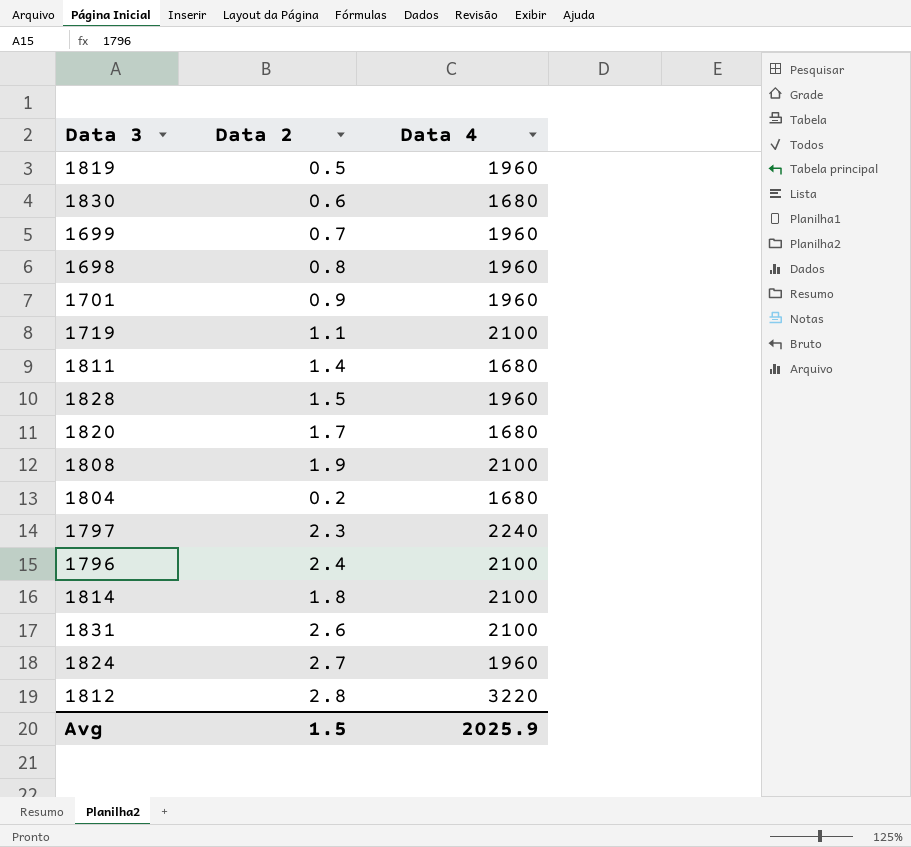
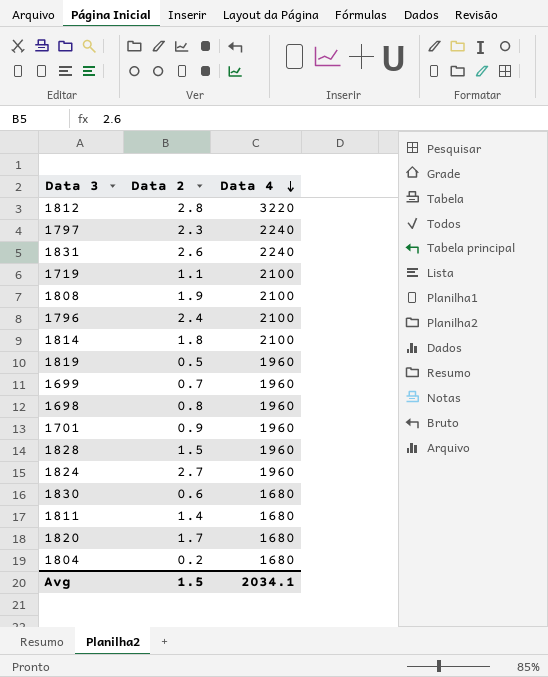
row order: none -> Data 4 descending
1831 | Data 4: 2100 -> 2240
Avg | Data 4: 2025.9 -> 2034.1

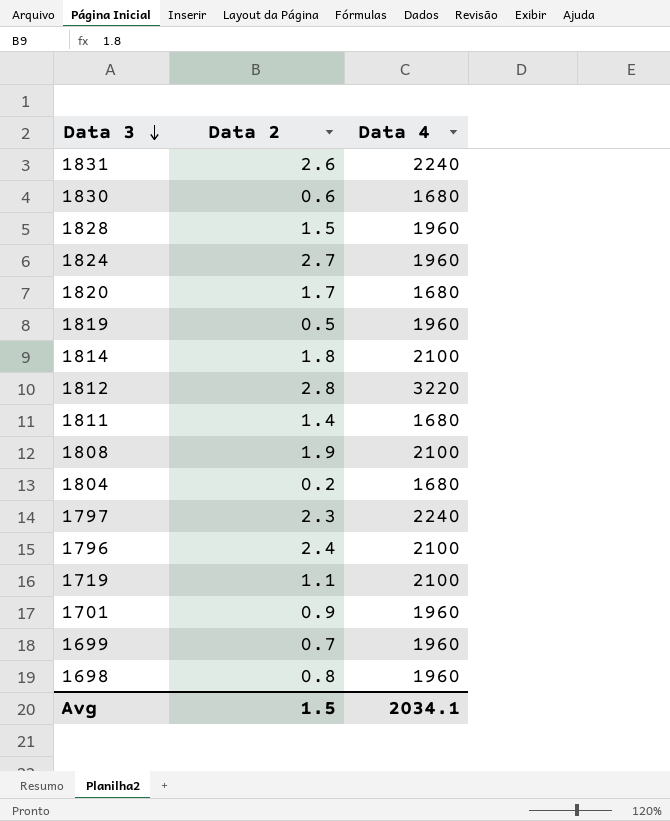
row order: Data 4 descending -> Data 3 descending

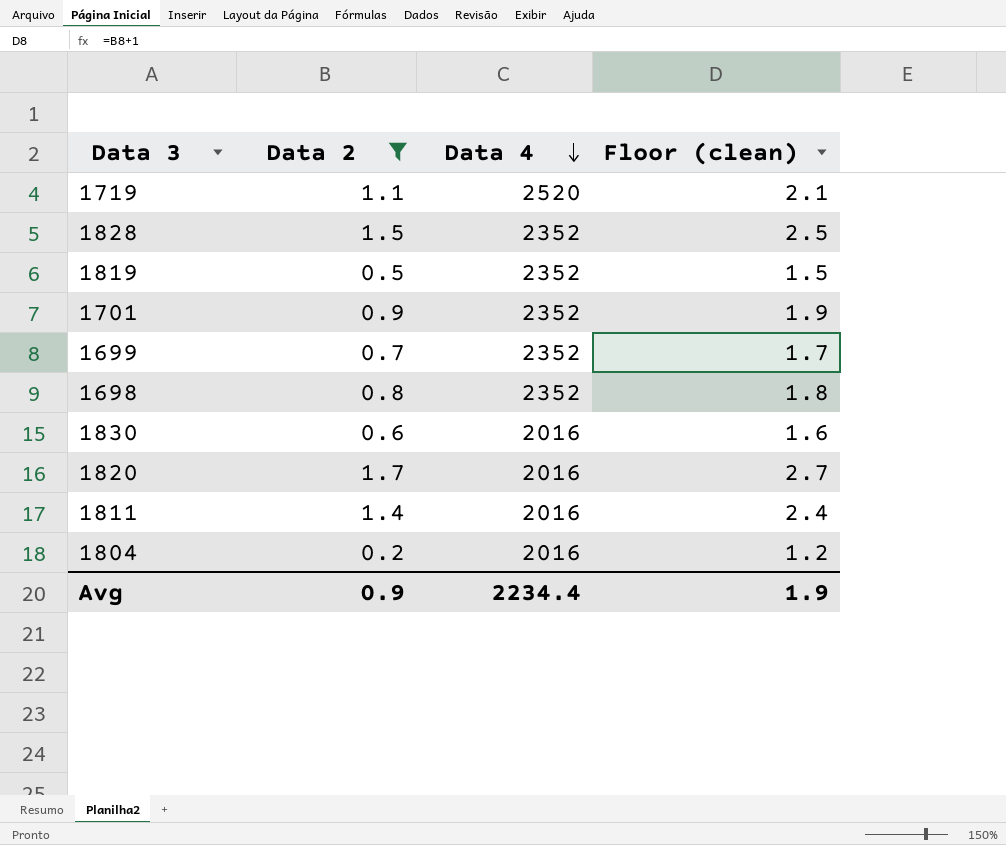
filter: none -> Data 2 <= 1.7
row order: Data 3 descending -> Data 4 descending
column Floor (clean) | formula: none -> [Data 2] + 1
1719 | Data 4: 2100 -> 2520
1828 | Data 4: 1960 -> 2352
1819 | Data 4: 1960 -> 2352
1701 | Data 4: 1960 -> 2352
1699 | Data 4: 1960 -> 2352
1698 | Data 4: 1960 -> 2352
1830 | Data 4: 1680 -> 2016
1820 | Data 4: 1680 -> 2016
1811 | Data 4: 1680 -> 2016
1804 | Data 4: 1680 -> 2016
Avg | Data 2: 1.5 -> 0.9
Avg | Data 4: 2034.1 -> 2234.4

